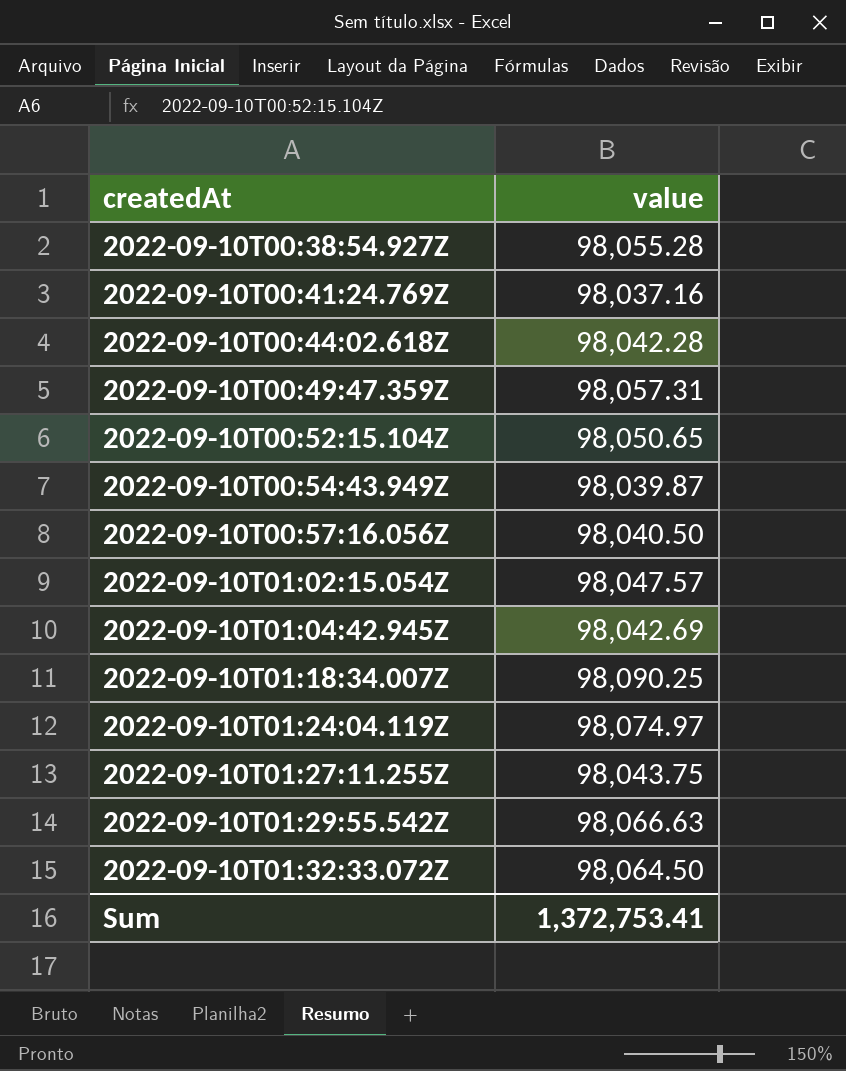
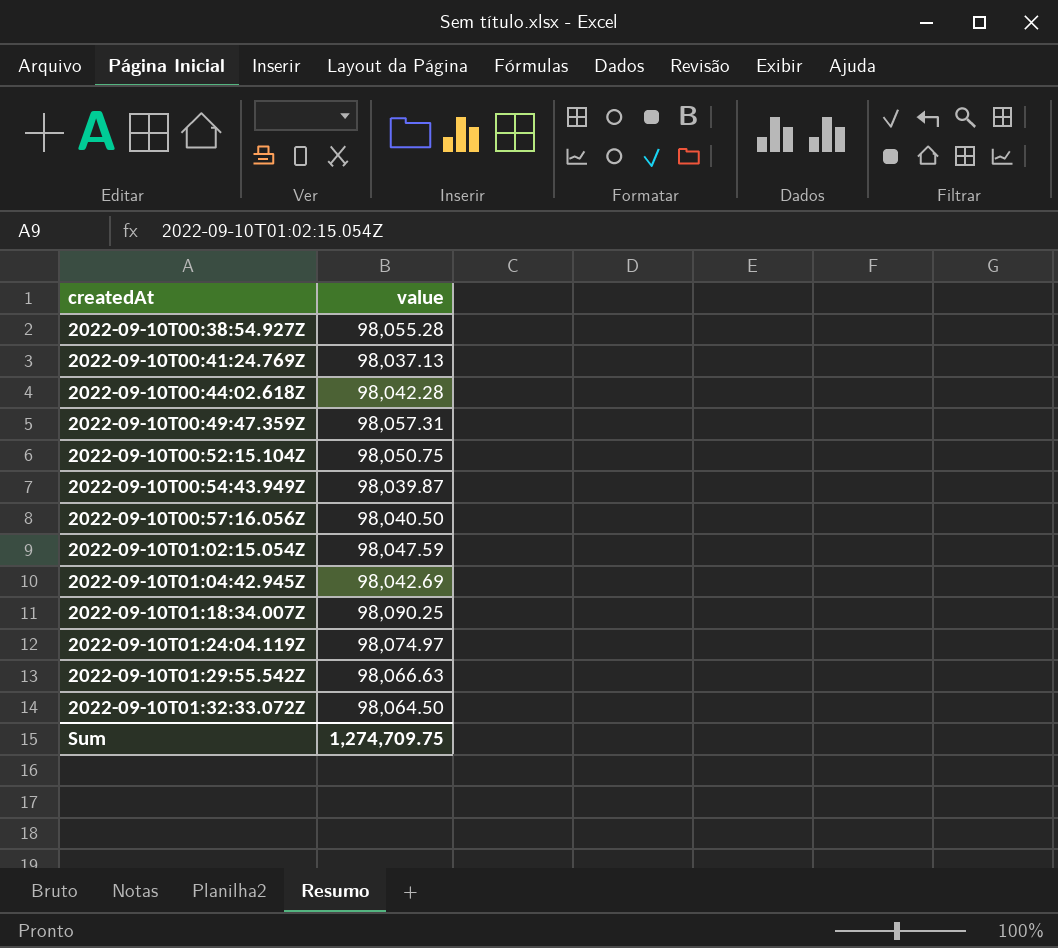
row 2022-09-10T01:27:11.255Z: 98,043.75 -> none
2022-09-10T00:41:24.769Z | value: 98,037.16 -> 98,037.13
2022-09-10T00:52:15.104Z | value: 98,050.65 -> 98,050.75
2022-09-10T01:02:15.054Z | value: 98,047.57 -> 98,047.59
Sum | value: 1,372,753.41 -> 1,274,709.75

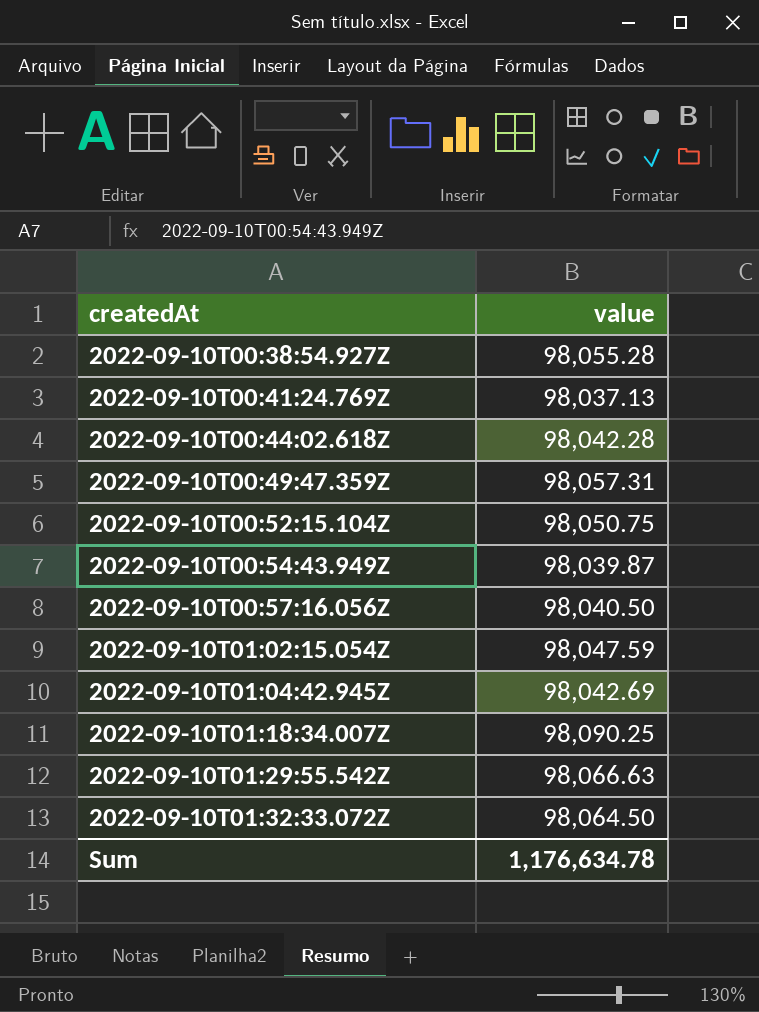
row 2022-09-10T01:24:04.119Z: 98,074.97 -> none
Sum | value: 1,274,709.75 -> 1,176,634.78

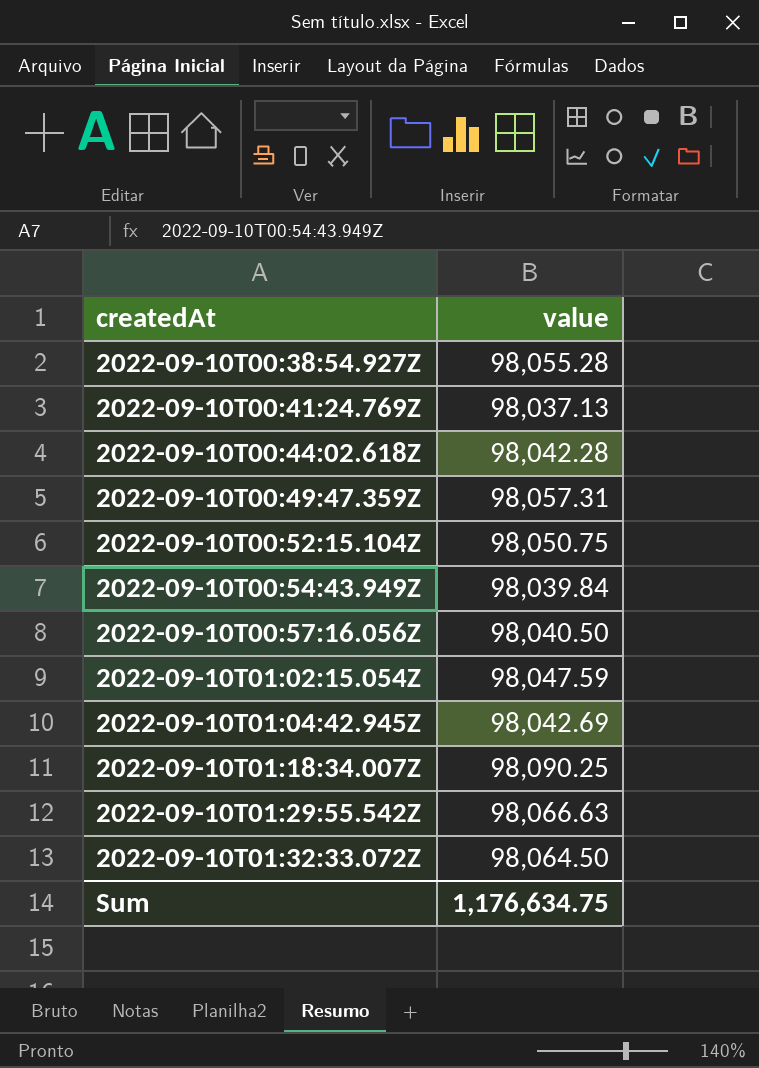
2022-09-10T00:54:43.949Z | value: 98,039.87 -> 98,039.84
Sum | value: 1,176,634.78 -> 1,176,634.75

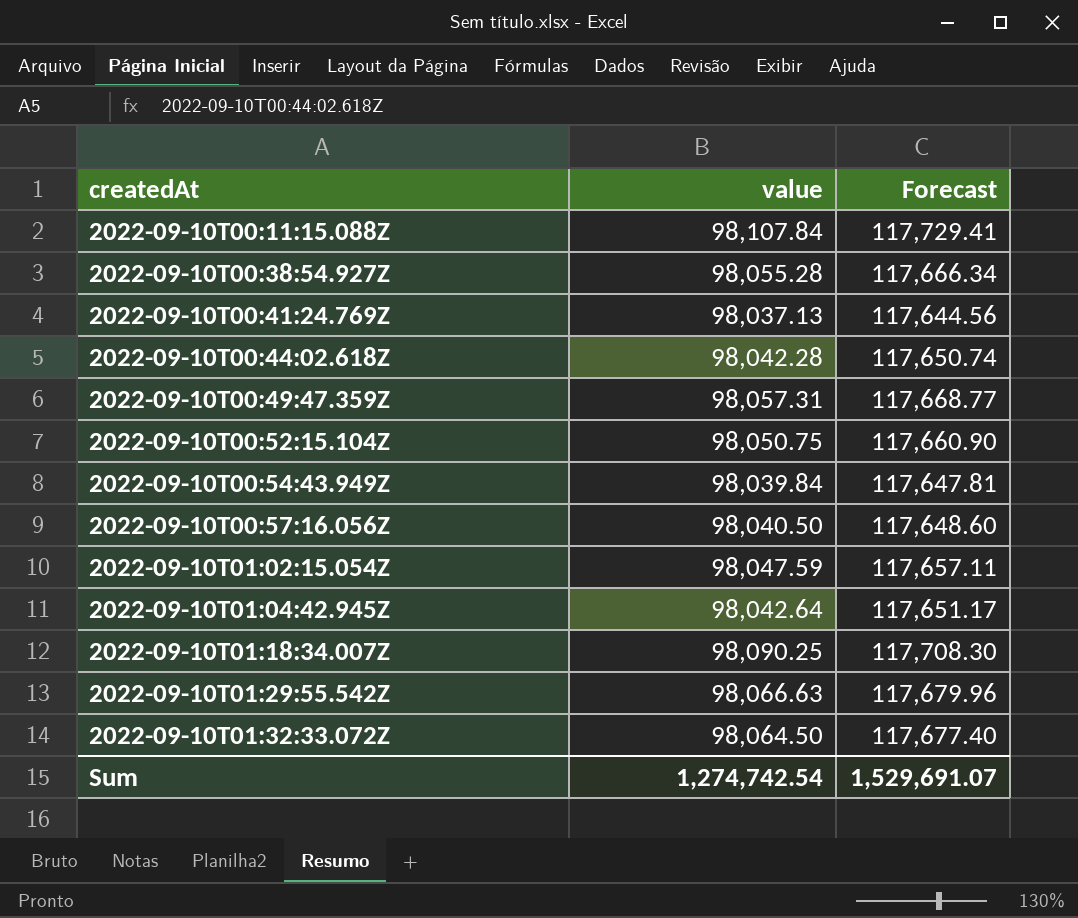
column Forecast | formula: none -> [value] * 1.2
row 2022-09-10T00:11:15.088Z: none -> 98,107.84 | 117,729.41
2022-09-10T01:04:42.945Z | value: 98,042.69 -> 98,042.64
Sum | value: 1,176,634.75 -> 1,274,742.54

